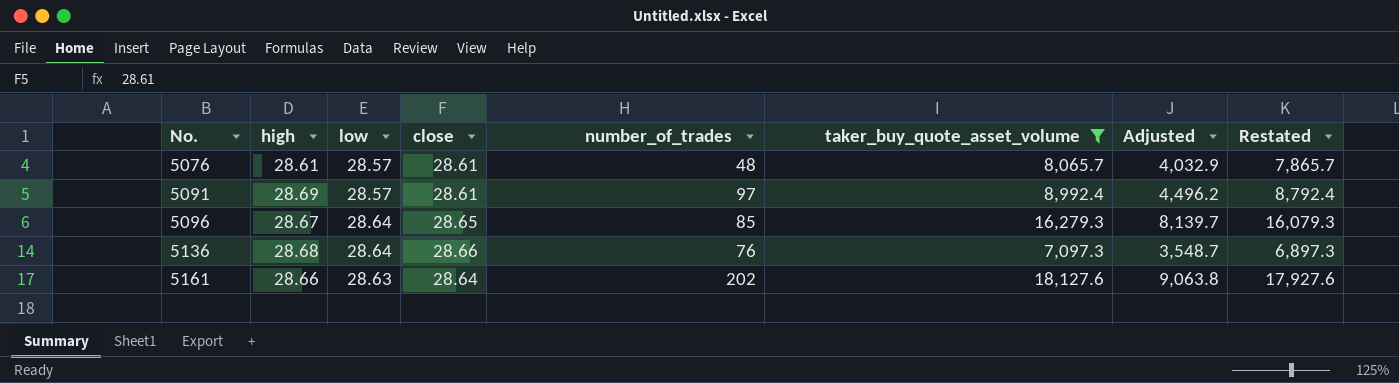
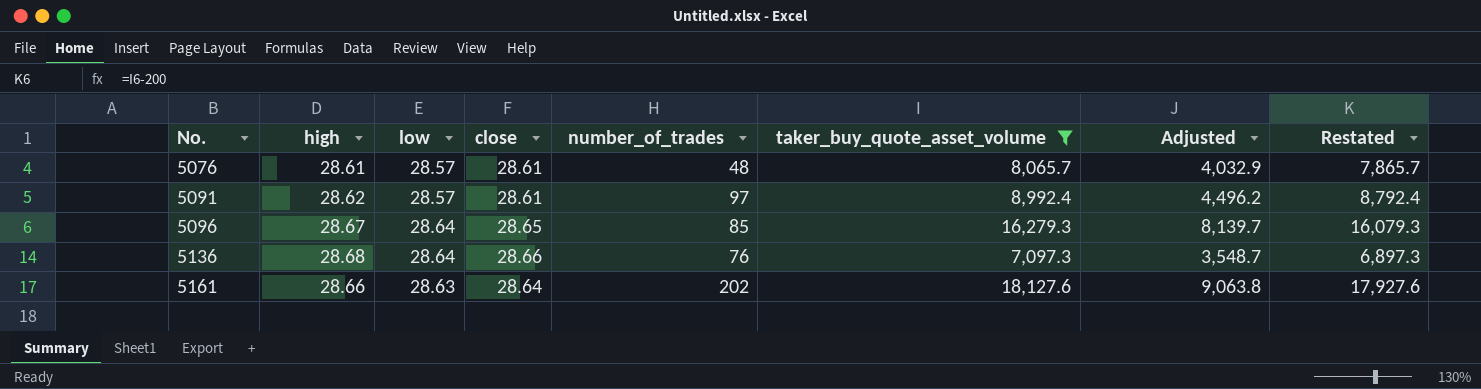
5091 | high: 28.69 -> 28.62

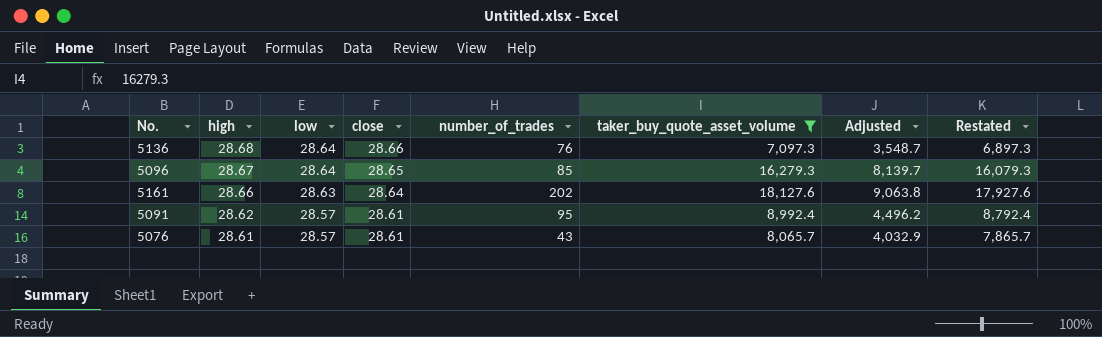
row order: No. ascending -> high descending
5091 | number_of_trades: 97 -> 95
5076 | number_of_trades: 48 -> 43

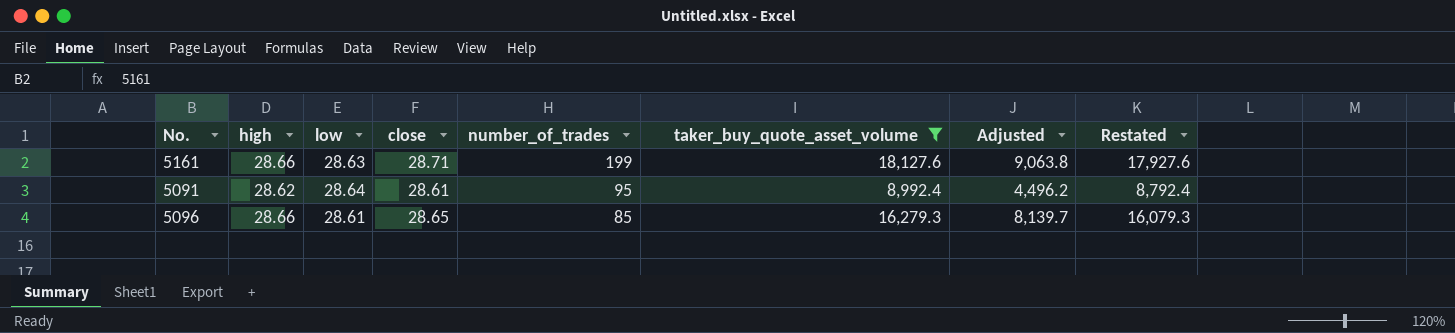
row order: high descending -> number_of_trades descending
row 5136: 28.68 | 28.64 | 28.66 | 76 | 7,097.3 | 3,548.7 | 6,897.3 -> none
row 5076: 28.61 | 28.57 | 28.61 | 43 | 8,065.7 | 4,032.9 | 7,865.7 -> none
5161 | close: 28.64 -> 28.71
5161 | number_of_trades: 202 -> 199
5091 | low: 28.57 -> 28.64
5096 | high: 28.67 -> 28.66
5096 | low: 28.64 -> 28.61

